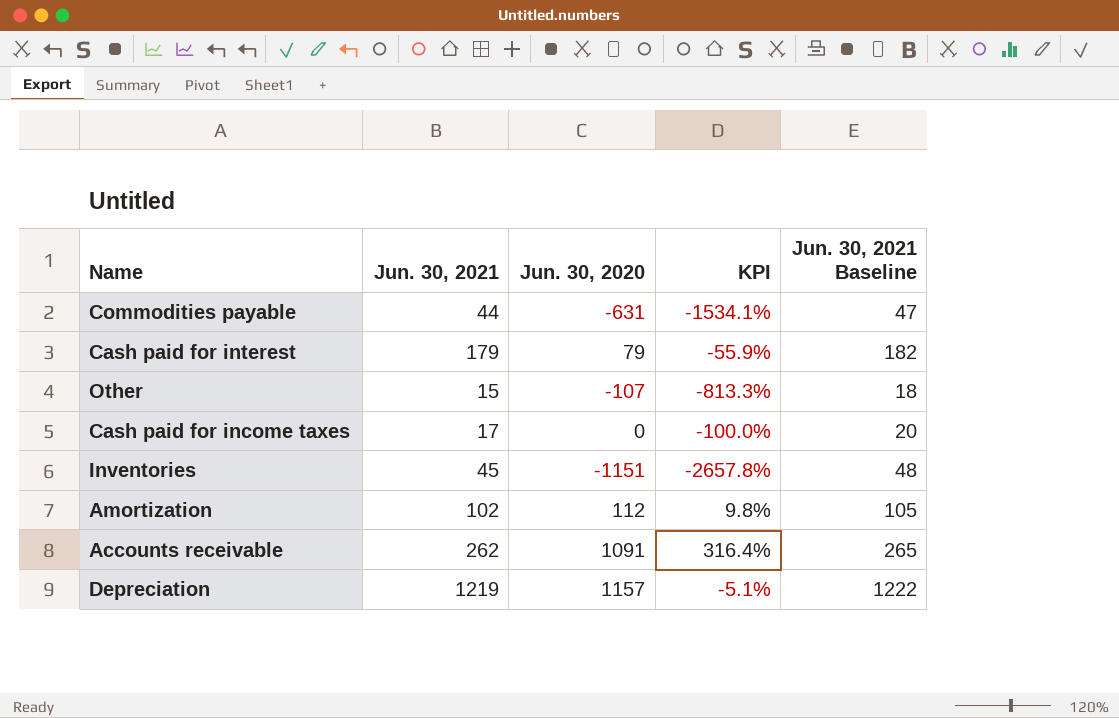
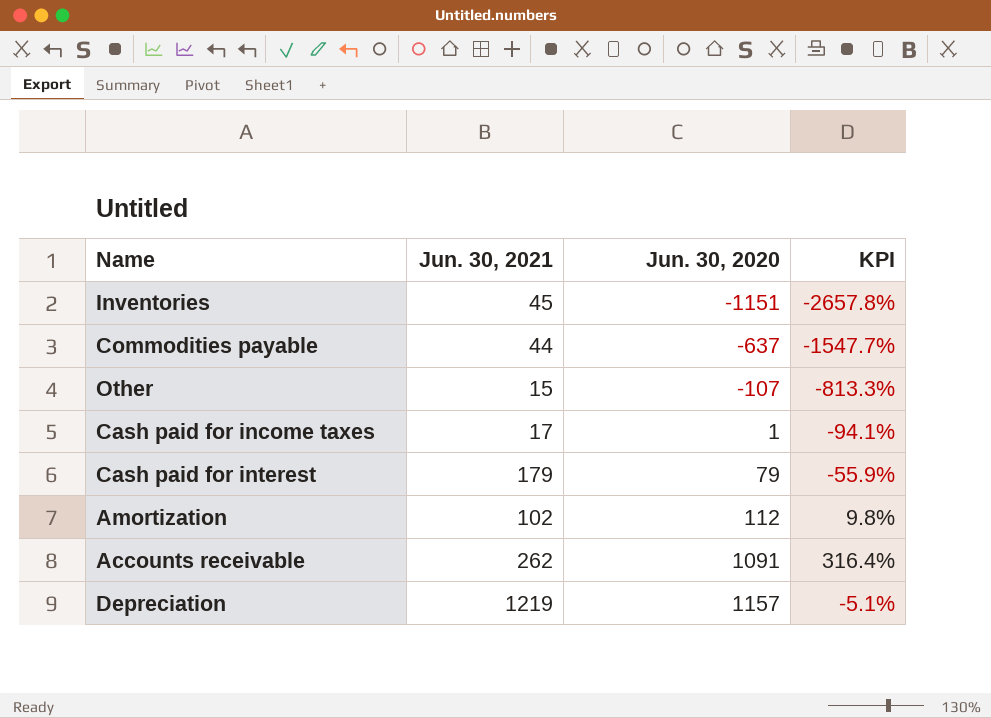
row order: none -> Jun. 30, 2020 ascending
column Jun. 30, 2021 Baseline | formula: [Jun. 30, 2021] + 3 -> none
Commodities payable | Jun. 30, 2020: -631 -> -637
Commodities payable | KPI: -1534.1% -> -1547.7%
Cash paid for income taxes | Jun. 30, 2020: 0 -> 1
Cash paid for income taxes | KPI: -100.0% -> -94.1%

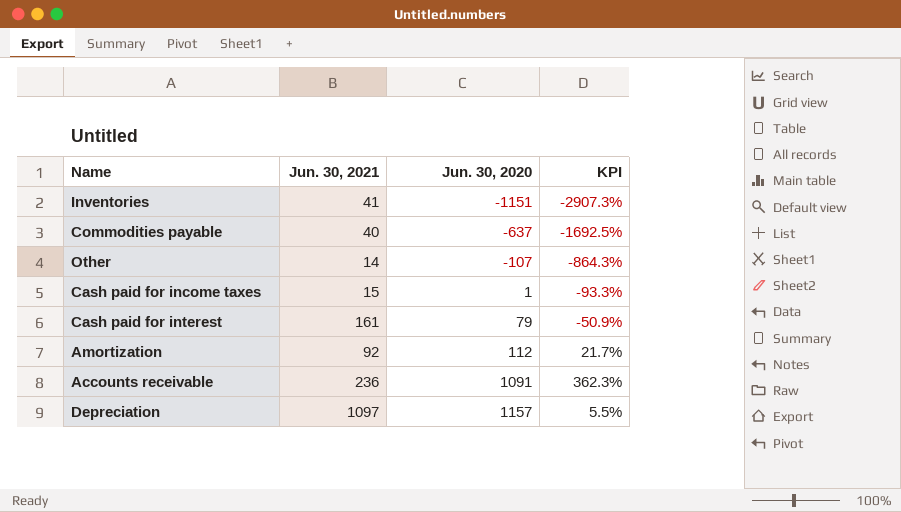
Inventories | Jun. 30, 2021: 45 -> 41
Inventories | KPI: -2657.8% -> -2907.3%
Commodities payable | Jun. 30, 2021: 44 -> 40
Commodities payable | KPI: -1547.7% -> -1692.5%
Other | Jun. 30, 2021: 15 -> 14
Other | KPI: -813.3% -> -864.3%
Cash paid for income taxes | Jun. 30, 2021: 17 -> 15
Cash paid for income taxes | KPI: -94.1% -> -93.3%
Cash paid for interest | Jun. 30, 2021: 179 -> 161
Cash paid for interest | KPI: -55.9% -> -50.9%
Amortization | Jun. 30, 2021: 102 -> 92
Amortization | KPI: 9.8% -> 21.7%
Accounts receivable | Jun. 30, 2021: 262 -> 236
Accounts receivable | KPI: 316.4% -> 362.3%
Depreciation | Jun. 30, 2021: 1219 -> 1097
Depreciation | KPI: -5.1% -> 5.5%

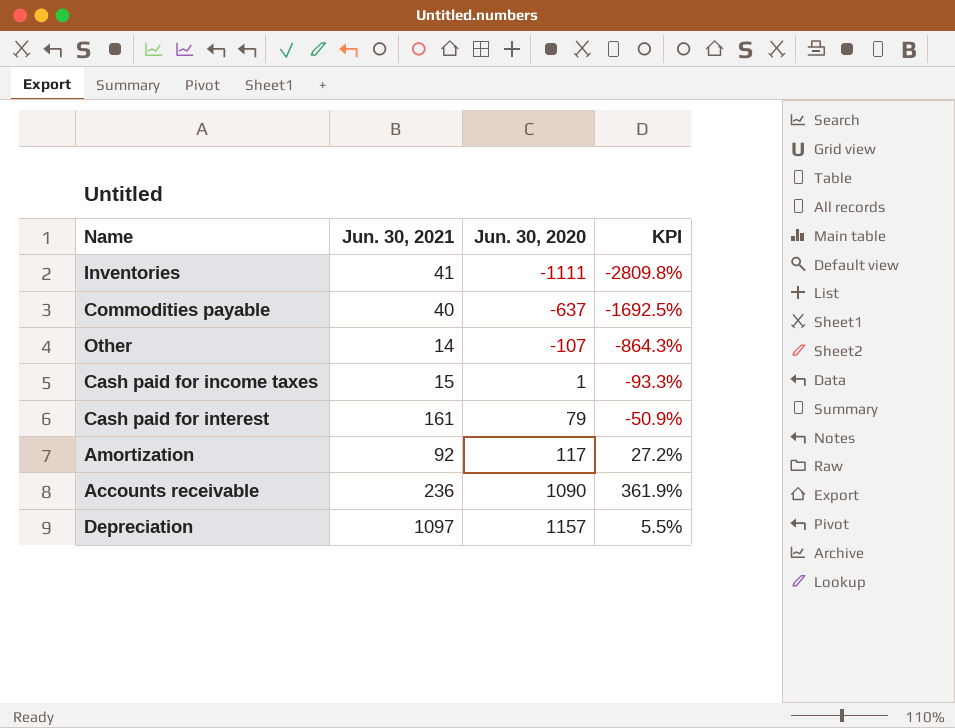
Inventories | Jun. 30, 2020: -1151 -> -1111
Inventories | KPI: -2907.3% -> -2809.8%
Amortization | Jun. 30, 2020: 112 -> 117
Amortization | KPI: 21.7% -> 27.2%
Accounts receivable | Jun. 30, 2020: 1091 -> 1090
Accounts receivable | KPI: 362.3% -> 361.9%

